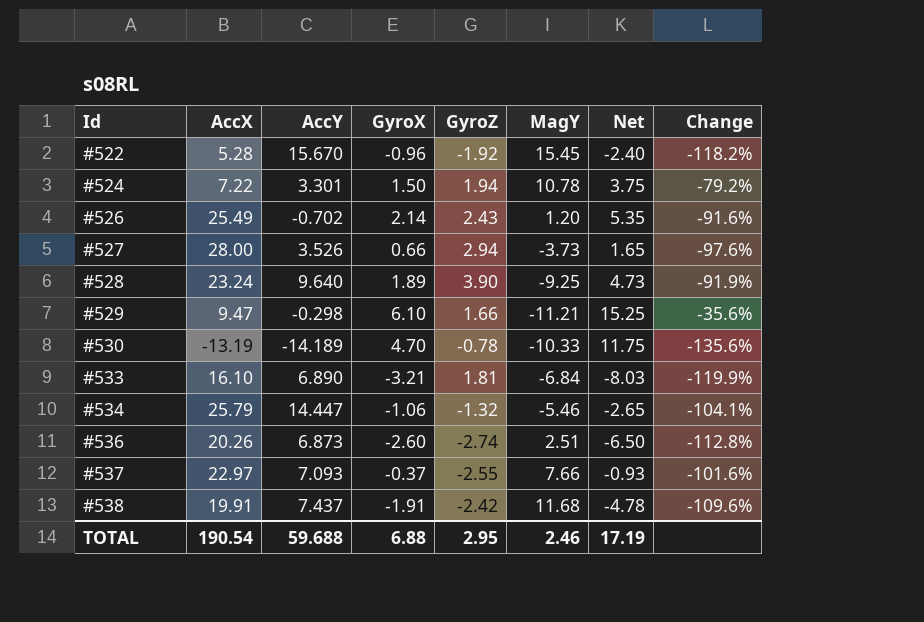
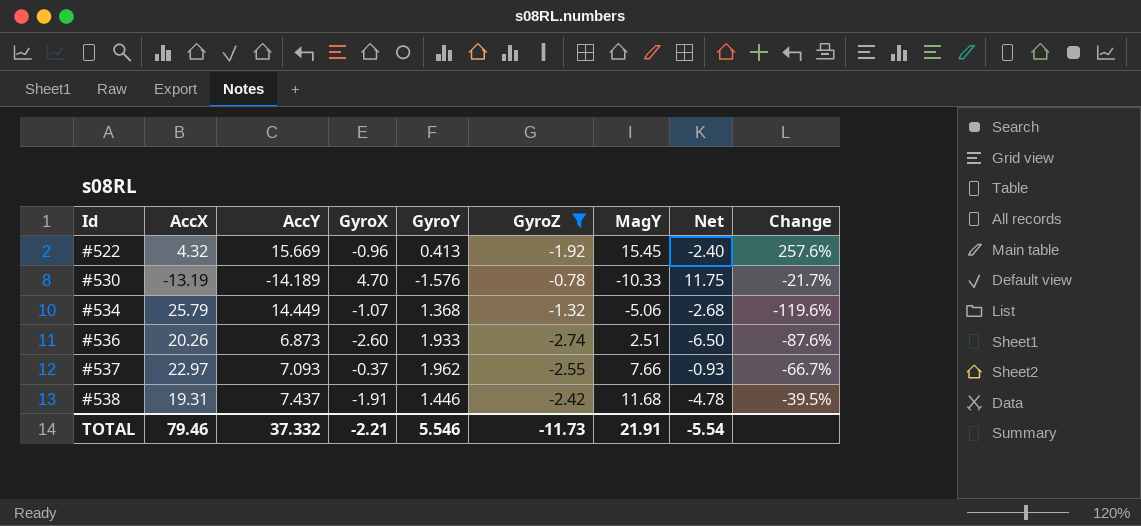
filter: none -> GyroZ <= -0.78
column GyroY | position: none -> 5
column Change | formula: ([GyroX] - [AccX]) / [AccX] -> ([MagY] - [AccX]) / [AccX]
#522 | AccX: 5.28 -> 4.32
#522 | AccY: 15.670 -> 15.669
#534 | AccY: 14.447 -> 14.449
#534 | GyroX: -1.06 -> -1.07
#534 | MagY: -5.46 -> -5.06
#534 | Net: -2.65 -> -2.68
#538 | AccX: 19.91 -> 19.31
TOTAL | AccX: 190.54 -> 79.46
TOTAL | AccY: 59.688 -> 37.332
TOTAL | GyroX: 6.88 -> -2.21
TOTAL | GyroZ: 2.95 -> -11.73
TOTAL | MagY: 2.46 -> 21.91
TOTAL | Net: 17.19 -> -5.54

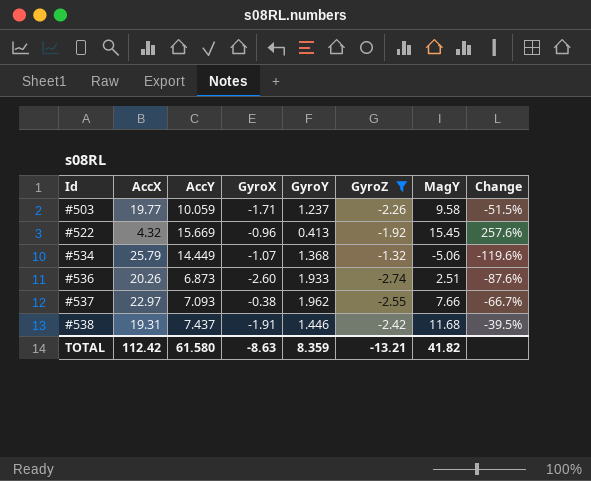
column Net | formula: [GyroX] * 2.5 -> none
row #530: -13.19 | -14.189 | 4.70 | -1.576 | -0.78 | -10.33 | 11.75 | -21.7% -> none
row #503: none -> 19.77 | 10.059 | -1.71 | 1.237 | -2.26 | 9.58 | -51.5%
#537 | GyroX: -0.37 -> -0.38
TOTAL | AccX: 79.46 -> 112.42
TOTAL | AccY: 37.332 -> 61.580
TOTAL | GyroX: -2.21 -> -8.63
TOTAL | GyroY: 5.546 -> 8.359
TOTAL | GyroZ: -11.73 -> -13.21
TOTAL | MagY: 21.91 -> 41.82

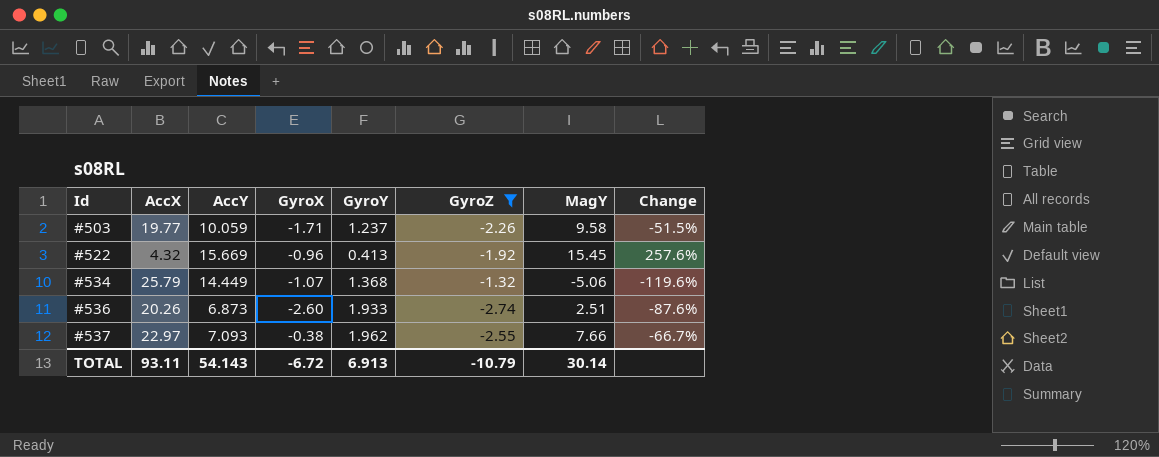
row #538: 19.31 | 7.437 | -1.91 | 1.446 | -2.42 | 11.68 | -39.5% -> none
TOTAL | AccX: 112.42 -> 93.11
TOTAL | AccY: 61.580 -> 54.143
TOTAL | GyroX: -8.63 -> -6.72
TOTAL | GyroY: 8.359 -> 6.913
TOTAL | GyroZ: -13.21 -> -10.79
TOTAL | MagY: 41.82 -> 30.14

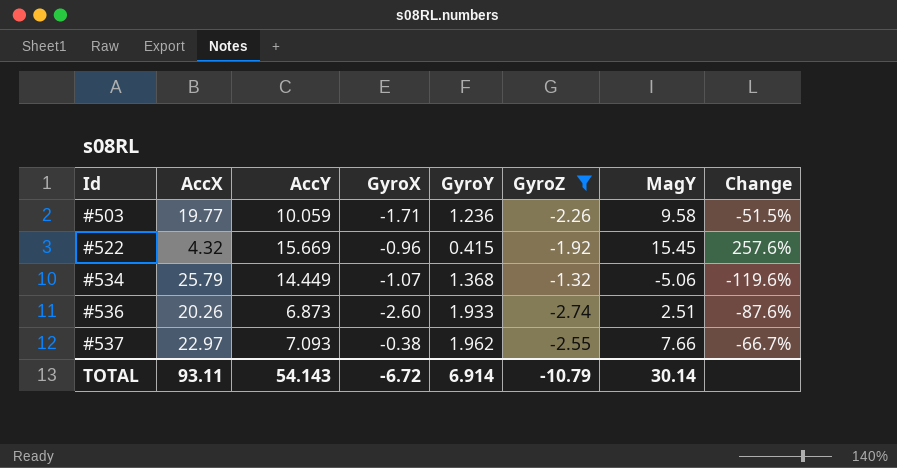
#503 | GyroY: 1.237 -> 1.236
#522 | GyroY: 0.413 -> 0.415
TOTAL | GyroY: 6.913 -> 6.914

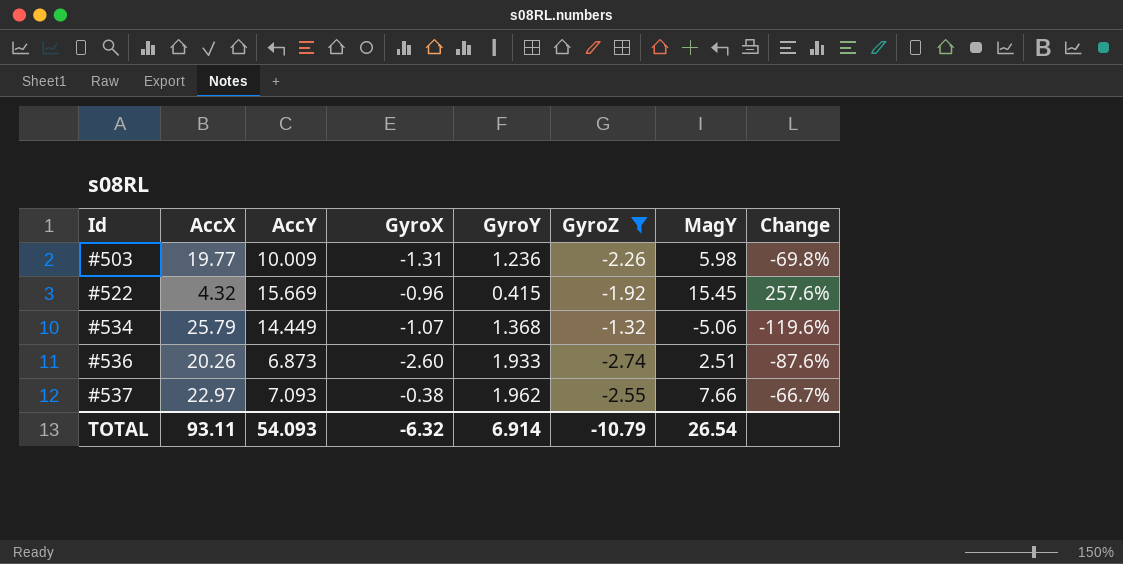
#503 | AccY: 10.059 -> 10.009
#503 | GyroX: -1.71 -> -1.31
#503 | MagY: 9.58 -> 5.98
#503 | Change: -51.5% -> -69.8%
TOTAL | AccY: 54.143 -> 54.093
TOTAL | GyroX: -6.72 -> -6.32
TOTAL | MagY: 30.14 -> 26.54

